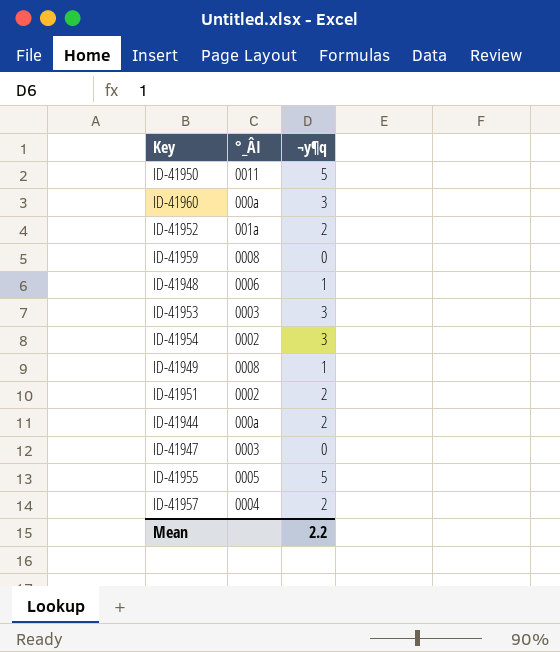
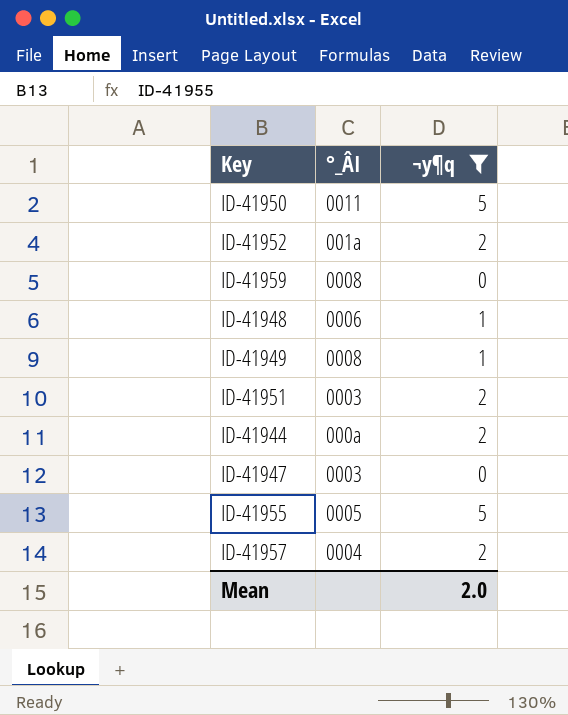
filter: none -> ¬y¶q != 3
ID-41951 | °_ÂI: 0002 -> 0003
Mean | ¬y¶q: 2.2 -> 2.0

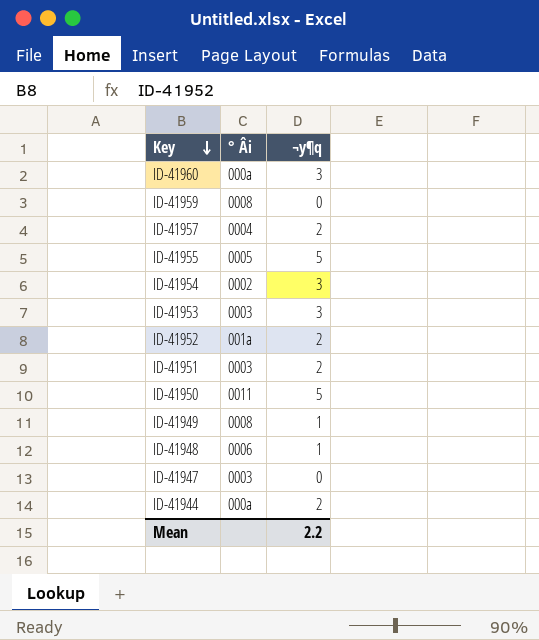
filter: ¬y¶q != 3 -> none
row order: none -> Key descending
column name: °_ÂI -> ° Âi
Mean | ¬y¶q: 2.0 -> 2.2

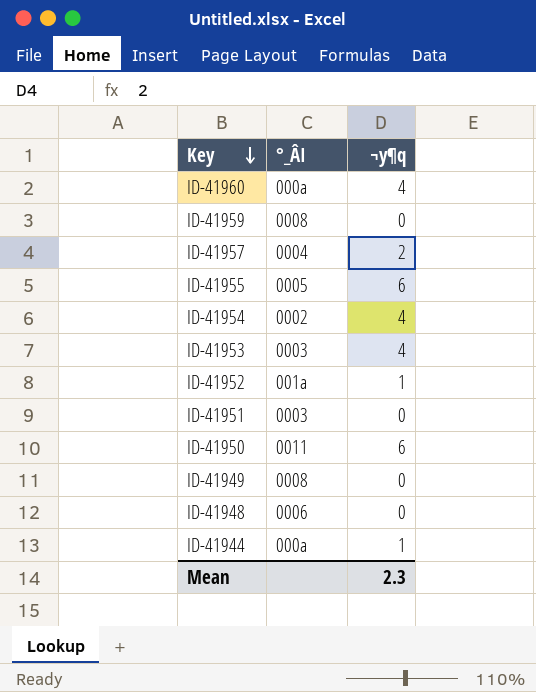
column name: ° Âi -> °_ÂI
row ID-41947: 0003 | 0 -> none
ID-41960 | ¬y¶q: 3 -> 4
ID-41955 | ¬y¶q: 5 -> 6
ID-41954 | ¬y¶q: 3 -> 4
ID-41953 | ¬y¶q: 3 -> 4
ID-41952 | ¬y¶q: 2 -> 1
ID-41951 | ¬y¶q: 2 -> 0
ID-41950 | ¬y¶q: 5 -> 6
ID-41949 | ¬y¶q: 1 -> 0
ID-41948 | ¬y¶q: 1 -> 0
ID-41944 | ¬y¶q: 2 -> 1
Mean | ¬y¶q: 2.2 -> 2.3

